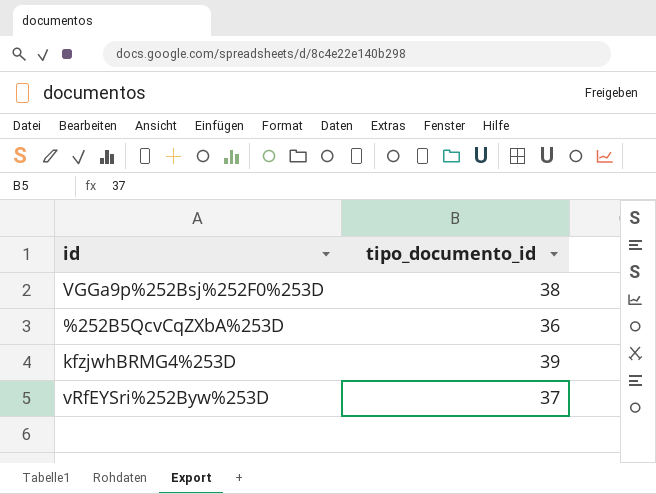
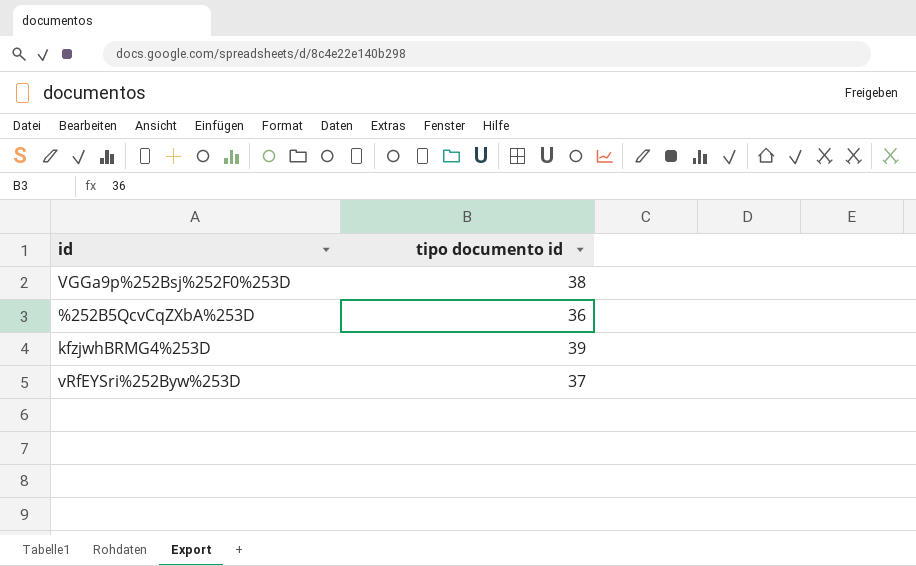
column name: tipo_documento_id -> tipo documento id

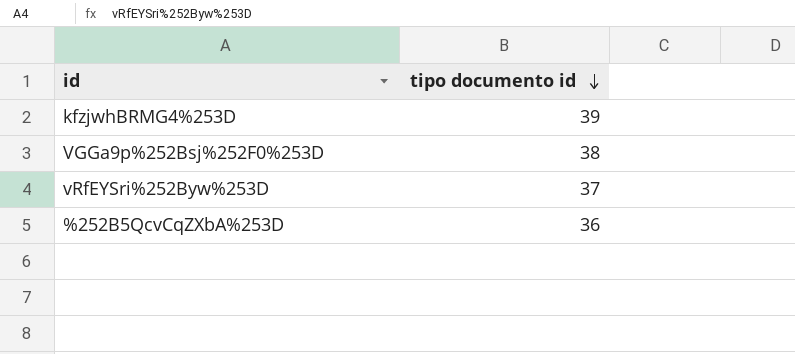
row order: none -> tipo documento id descending

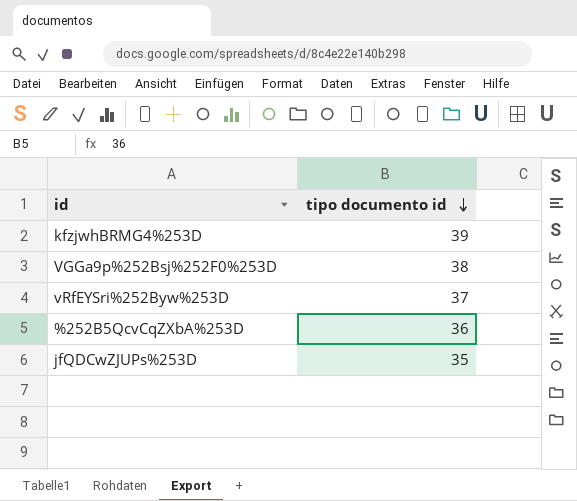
row jfQDCwZJUPs%253D: none -> 35

